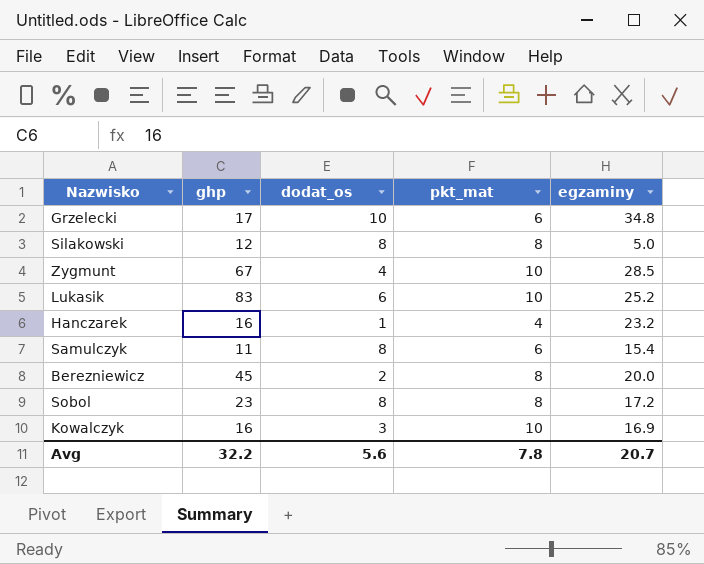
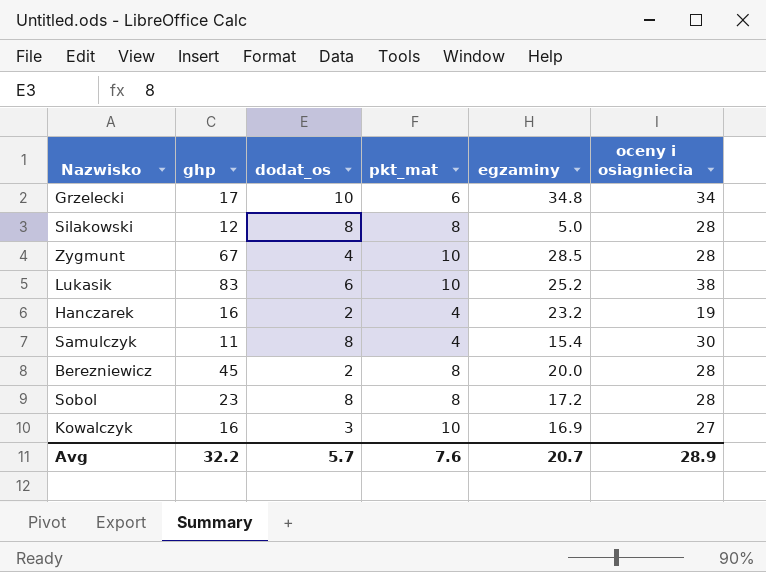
column oceny i osiagniecia | position: none -> 6
Hanczarek | dodat_os: 1 -> 2
Samulczyk | pkt_mat: 6 -> 4
Avg | dodat_os: 5.6 -> 5.7
Avg | pkt_mat: 7.8 -> 7.6

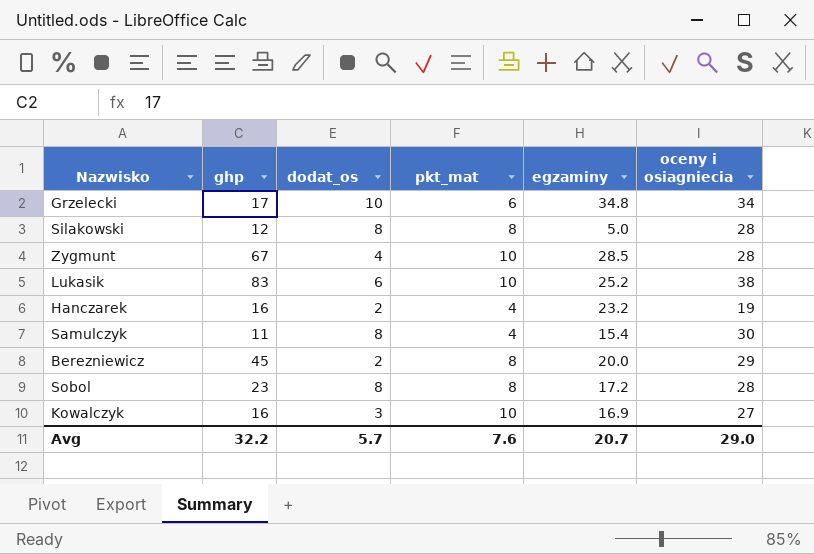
Berezniewicz | oceny i osiagniecia: 28 -> 29
Avg | oceny i osiagniecia: 28.9 -> 29.0

